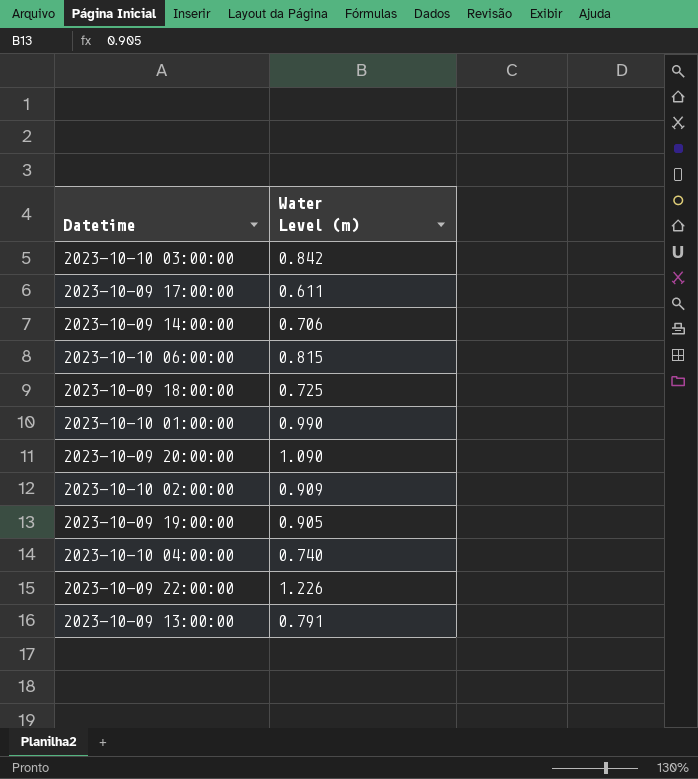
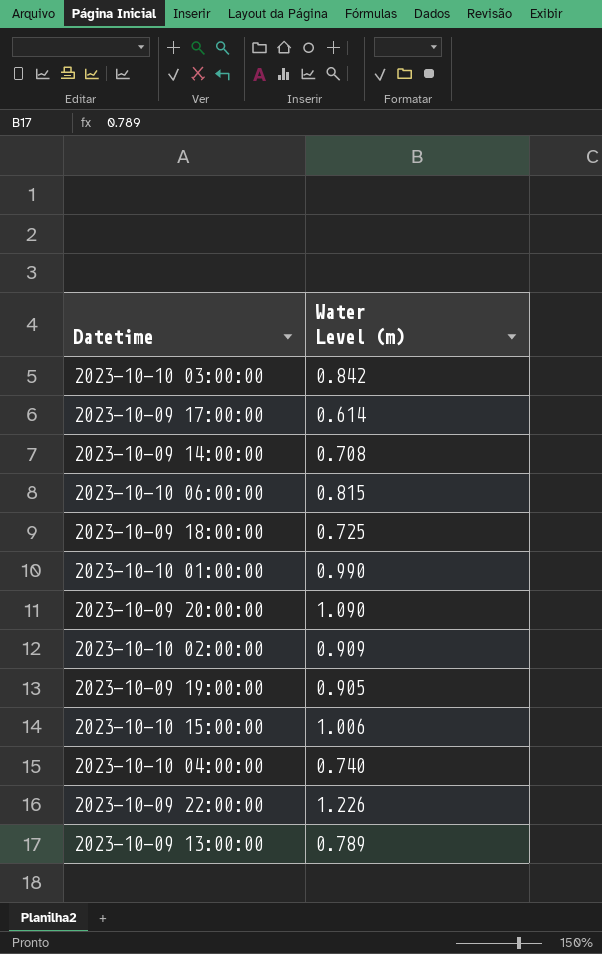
2023-10-09 17:00:00 | Water Level (m): 0.611 -> 0.614
2023-10-09 14:00:00 | Water Level (m): 0.706 -> 0.708
row 2023-10-10 15:00:00: none -> 1.006
2023-10-09 13:00:00 | Water Level (m): 0.791 -> 0.789

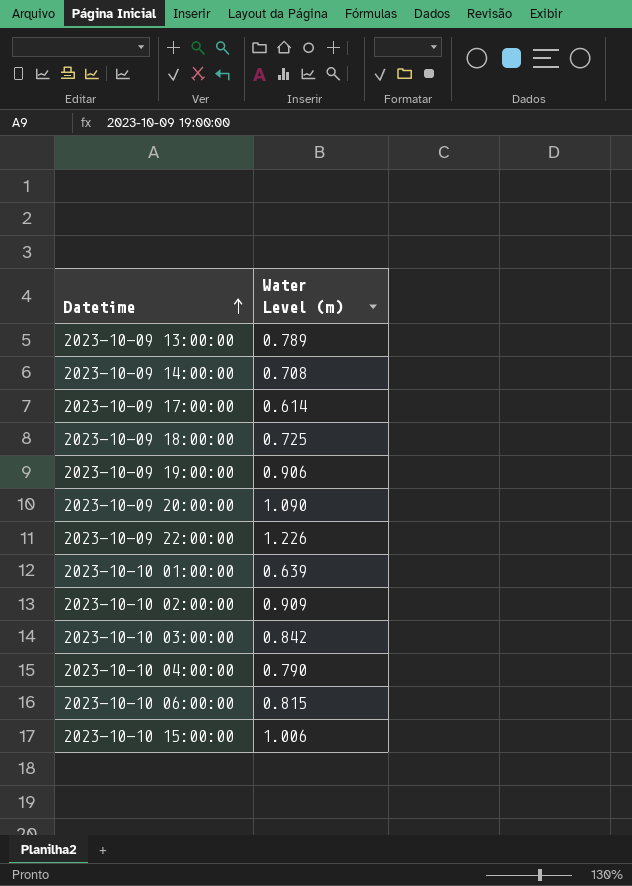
row order: none -> Datetime ascending
2023-10-09 19:00:00 | Water Level (m): 0.905 -> 0.906
2023-10-10 01:00:00 | Water Level (m): 0.990 -> 0.639
2023-10-10 04:00:00 | Water Level (m): 0.740 -> 0.790

